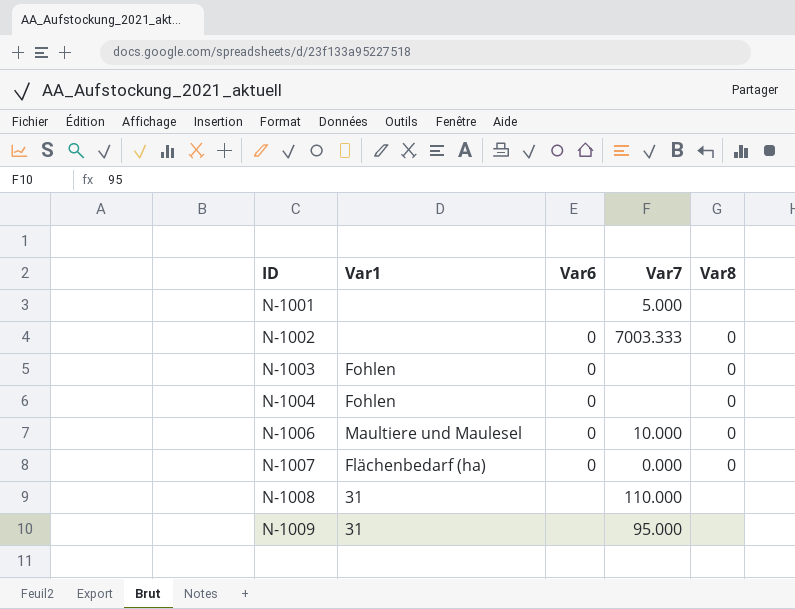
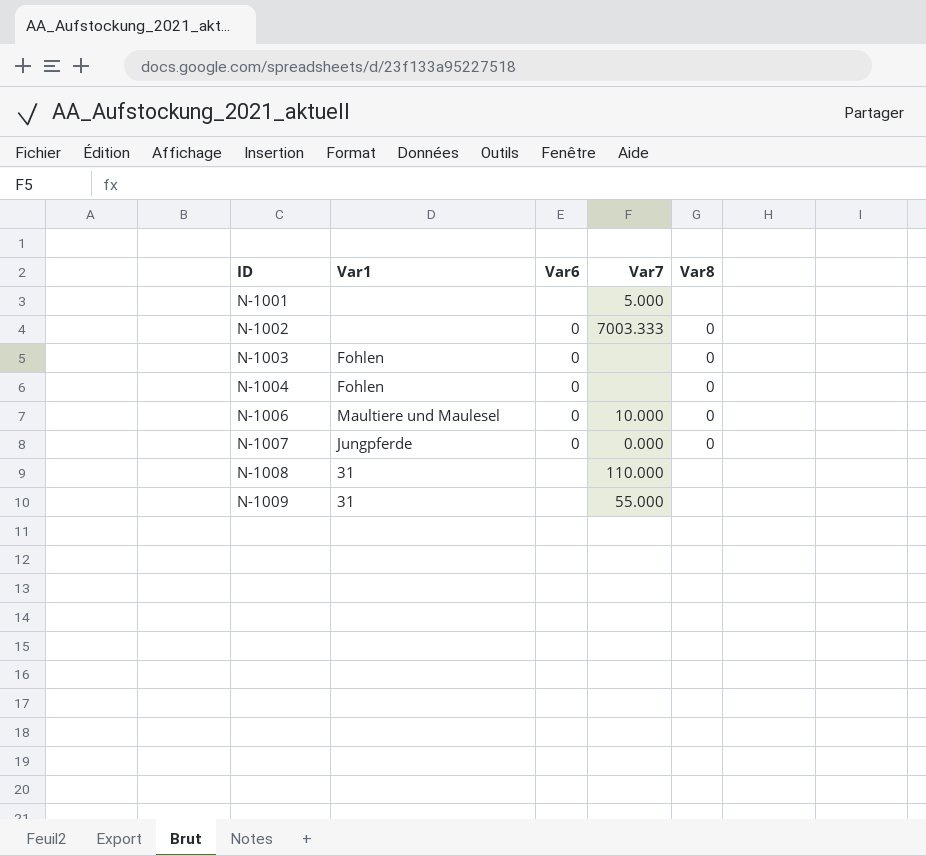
N-1007 | Var1: Flächenbedarf (ha) -> Jungpferde
N-1009 | Var7: 95.000 -> 55.000

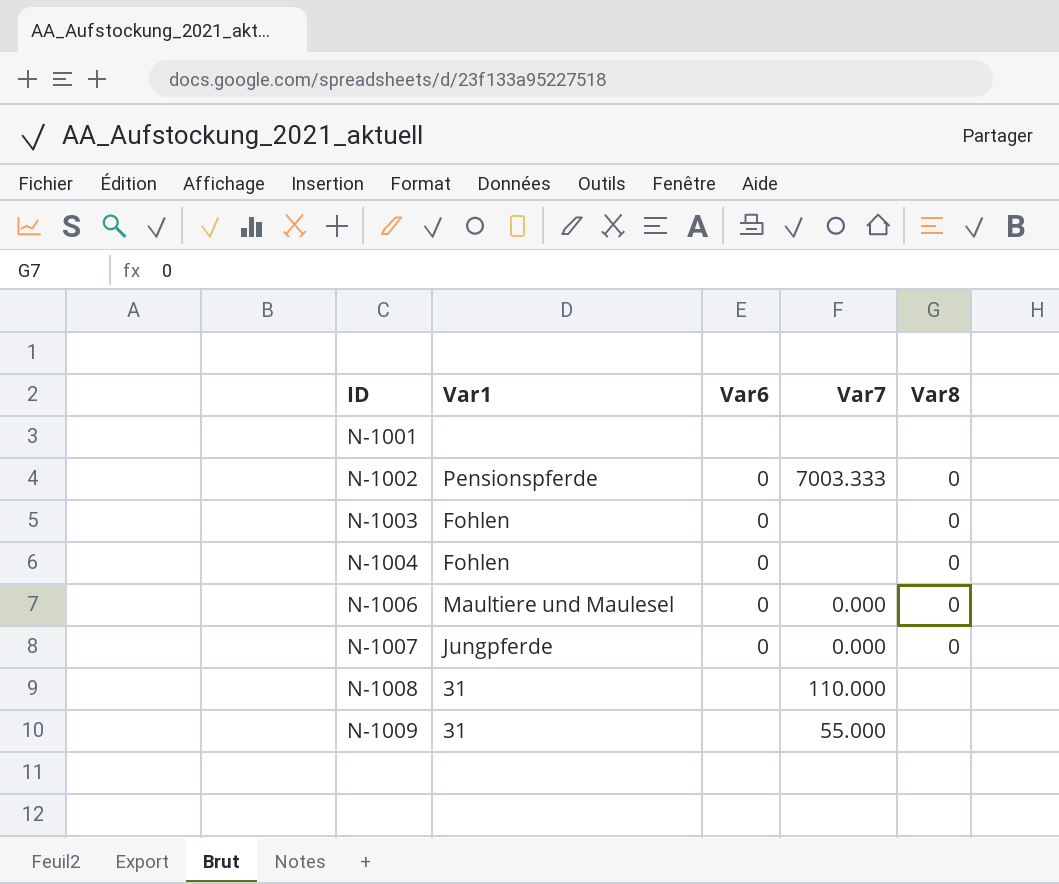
N-1001 | Var7: 5.000 -> none
N-1002 | Var1: none -> Pensionspferde
N-1006 | Var7: 10.000 -> 0.000

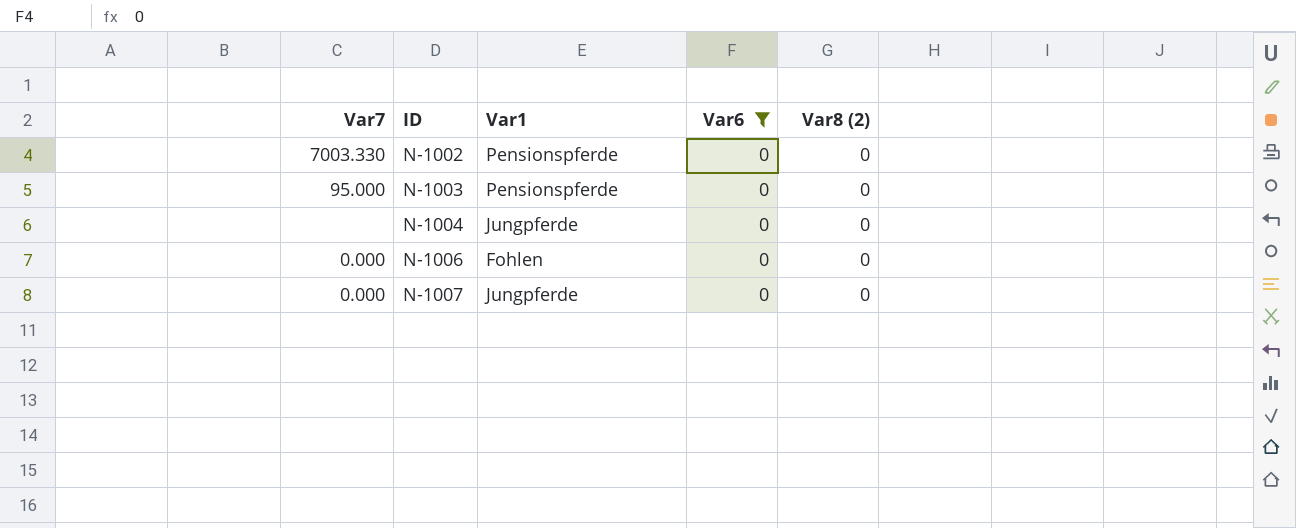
filter: none -> Var6 = 0
column Var7 | position: 4 -> 1
column name: Var8 -> Var8 (2)
N-1002 | Var7: 7003.333 -> 7003.330
N-1003 | Var7: none -> 95.000
N-1003 | Var1: Fohlen -> Pensionspferde
N-1004 | Var1: Fohlen -> Jungpferde
N-1006 | Var1: Maultiere und Maulesel -> Fohlen

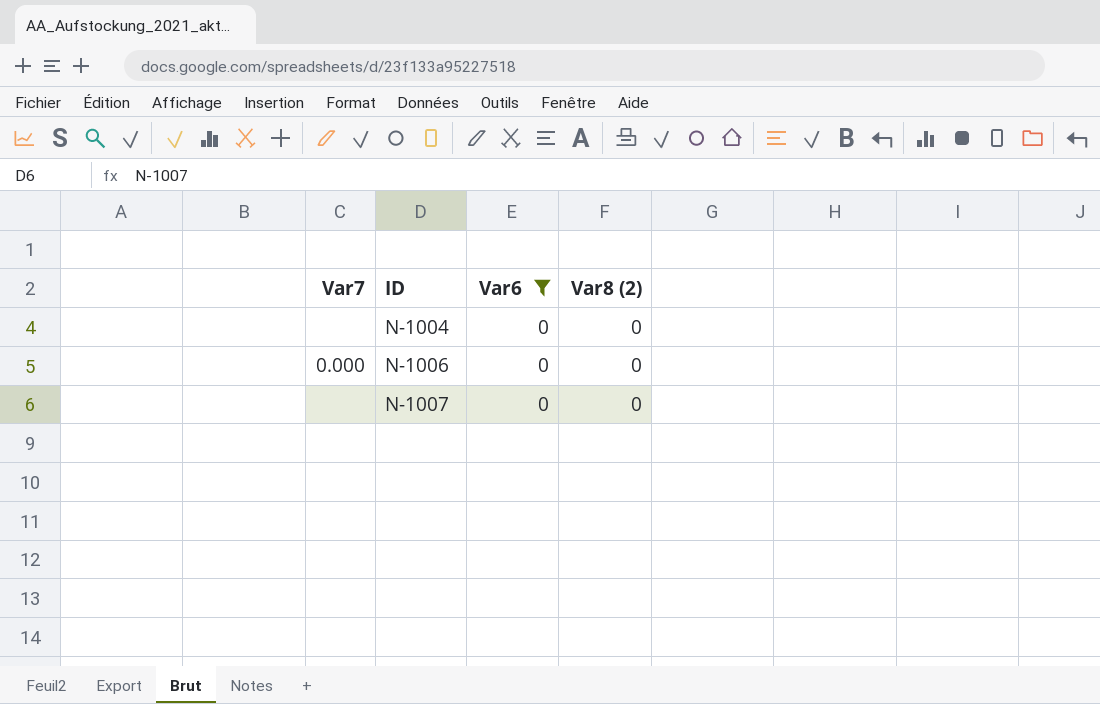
column Var1 | position: 3 -> none
row N-1002: 7003.330 | Pensionspferde | 0 | 0 -> none
row N-1003: 95.000 | Pensionspferde | 0 | 0 -> none
N-1007 | Var7: 0.000 -> none

